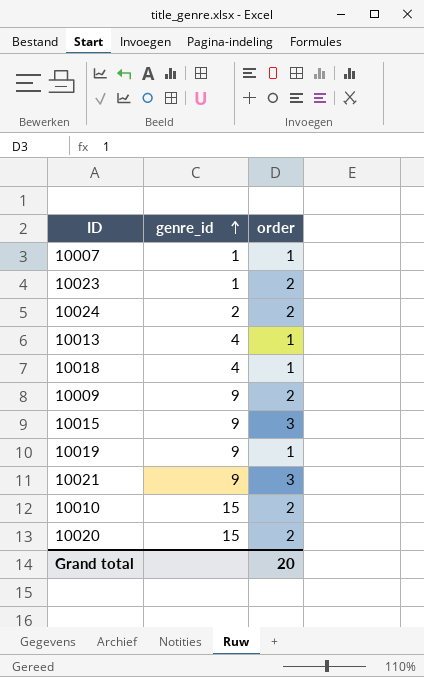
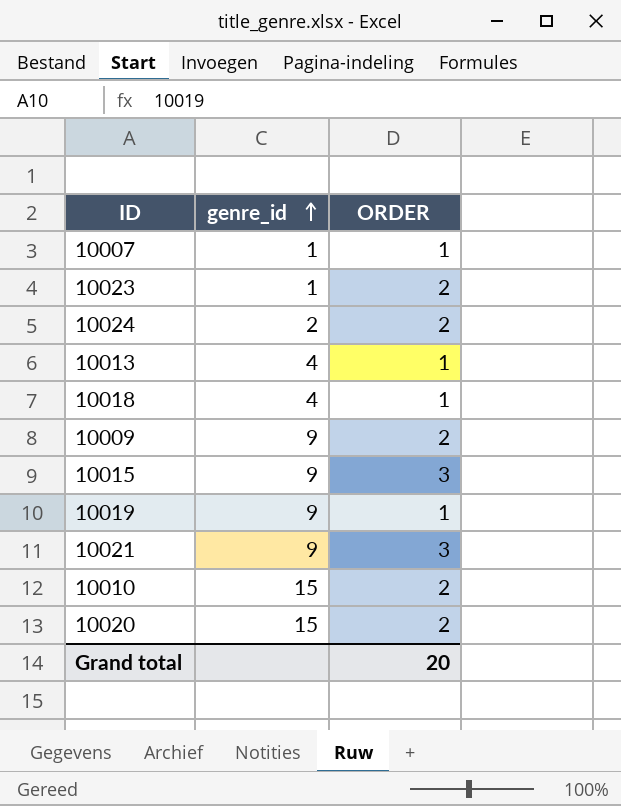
column name: order -> ORDER

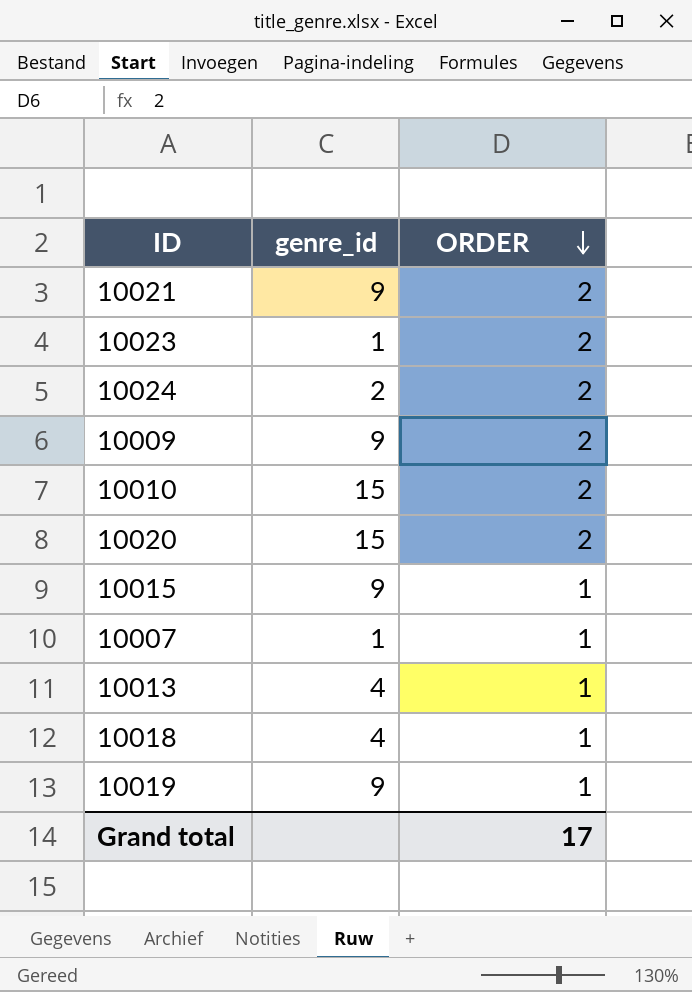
row order: genre_id ascending -> ORDER descending
10021 | ORDER: 3 -> 2
10015 | ORDER: 3 -> 1
Grand total | ORDER: 20 -> 17

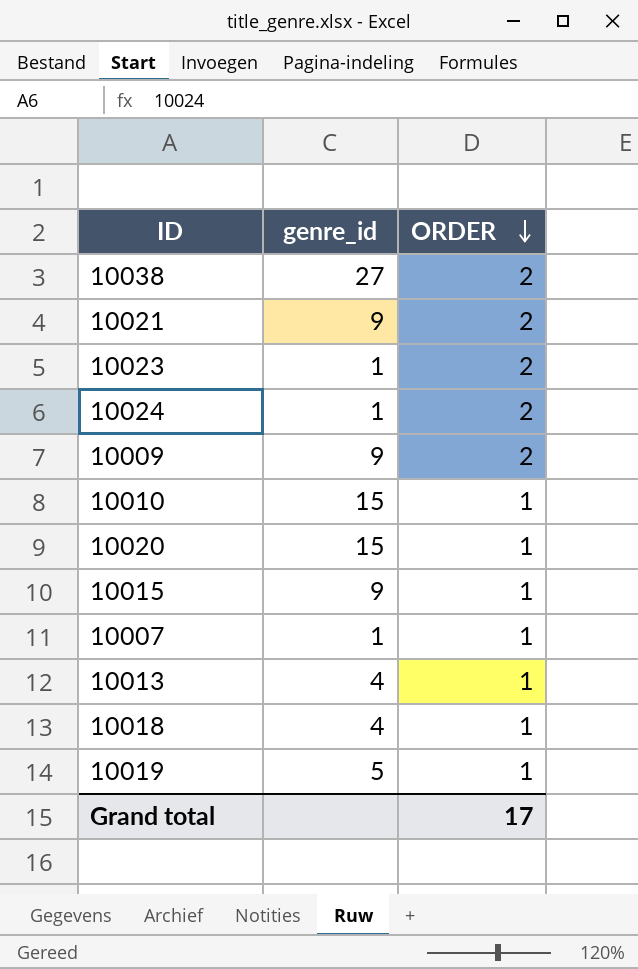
row 10038: none -> 27 | 2
10024 | genre_id: 2 -> 1
10010 | ORDER: 2 -> 1
10020 | ORDER: 2 -> 1
10019 | genre_id: 9 -> 5

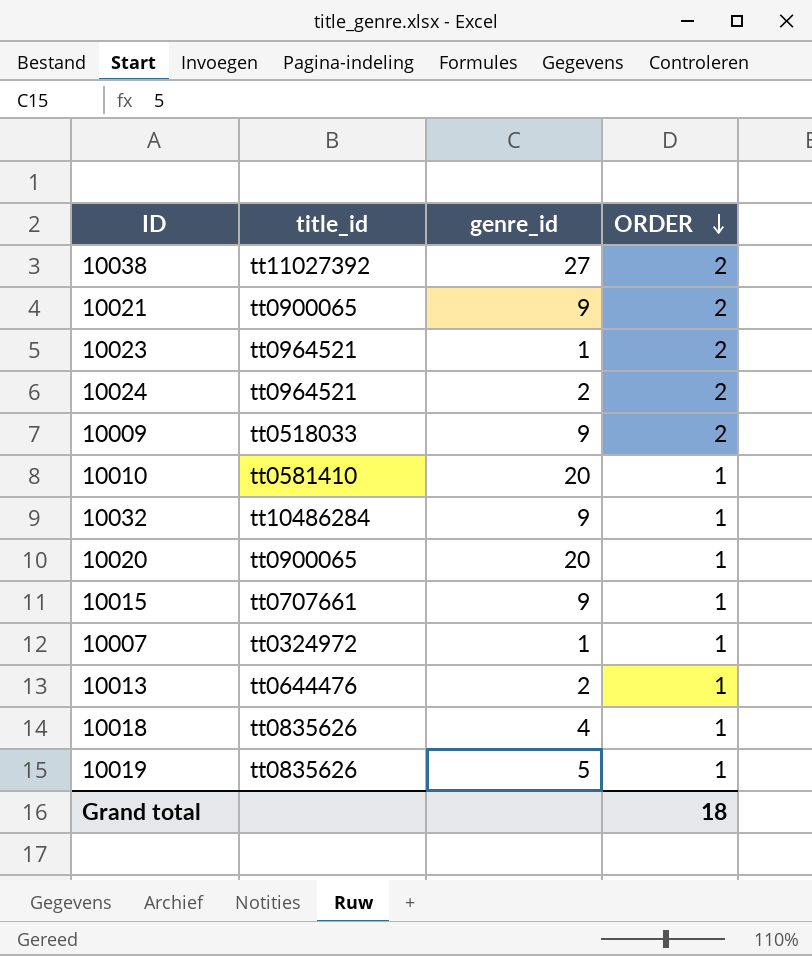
column title_id | position: none -> 2
10024 | genre_id: 1 -> 2
10010 | genre_id: 15 -> 20
row 10032: none -> tt10486284 | 9 | 1
10020 | genre_id: 15 -> 20
10013 | genre_id: 4 -> 2
Grand total | ORDER: 17 -> 18

